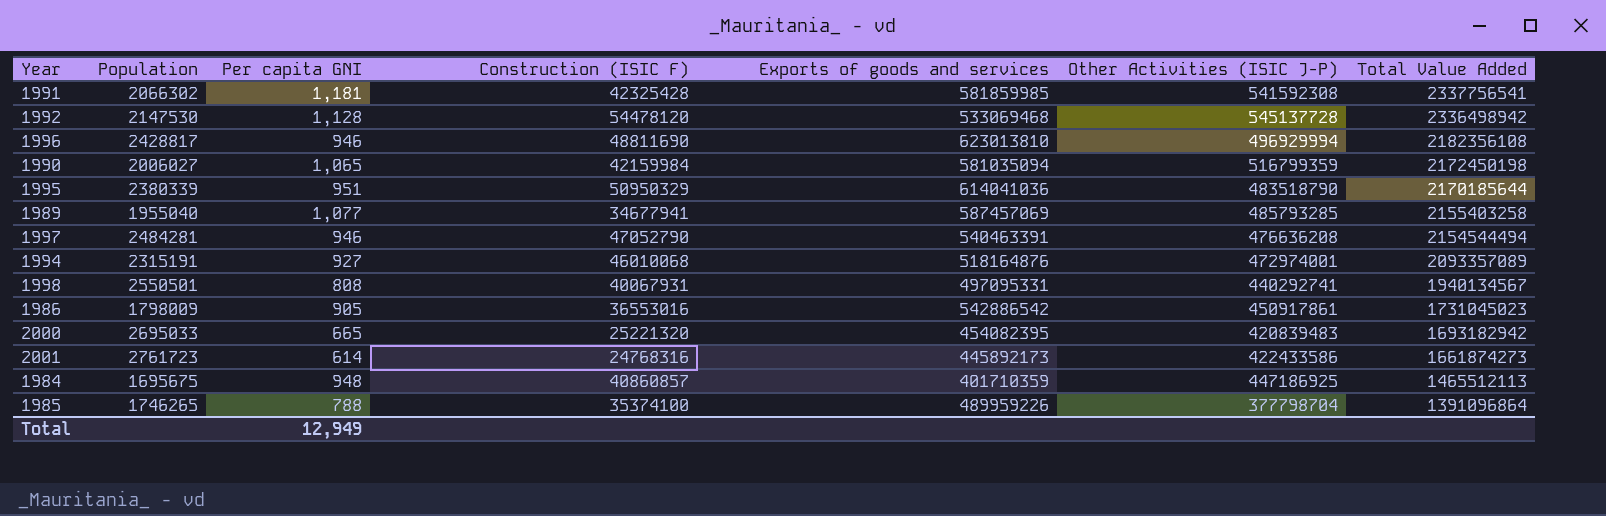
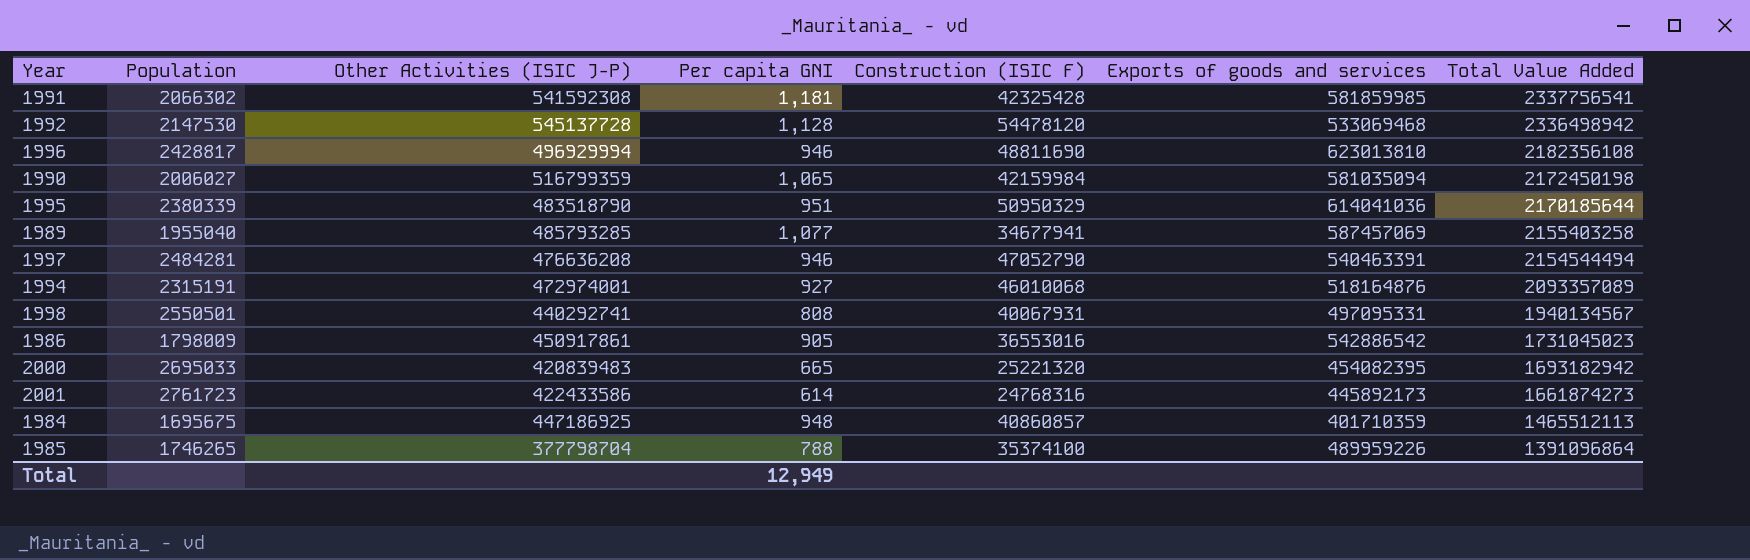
column Other Activities (ISIC J-P) | position: 6 -> 3

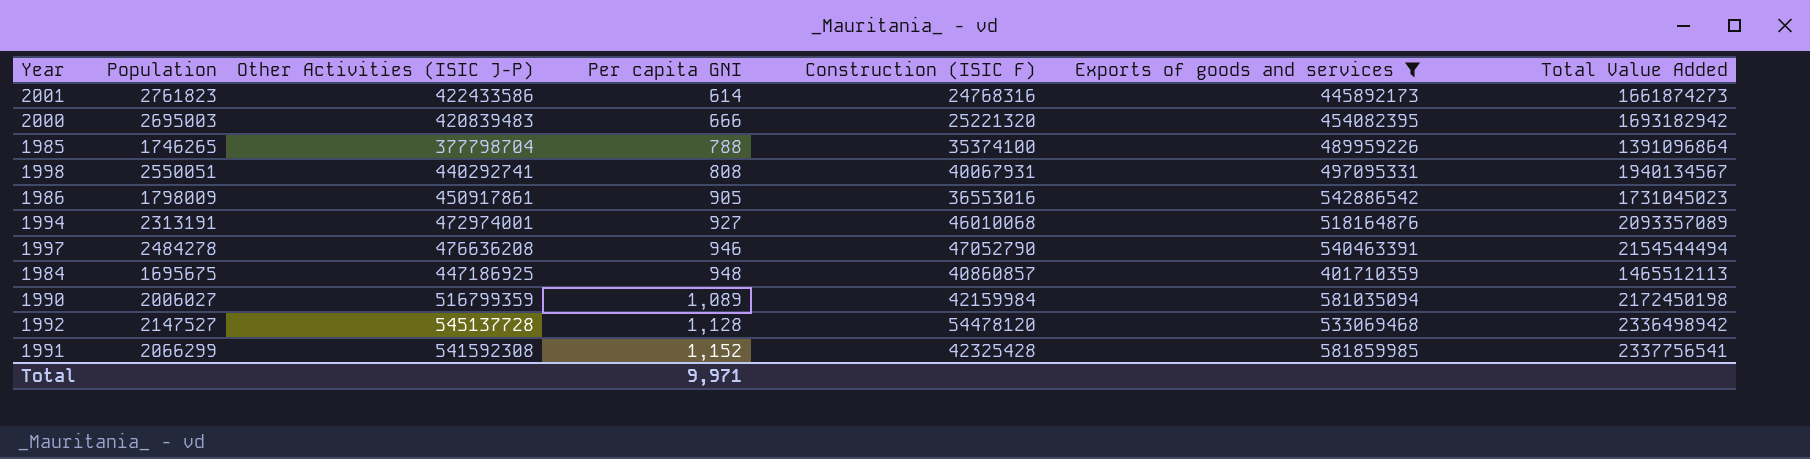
filter: none -> Exports of goods and services <= 581859985
row order: Total Value Added descending -> Per capita GNI ascending
2001 | Population: 2761723 -> 2761823
2000 | Population: 2695033 -> 2695003
2000 | Per capita GNI: 665 -> 666
1998 | Population: 2550501 -> 2550051
1994 | Population: 2315191 -> 2313191
1997 | Population: 2484281 -> 2484278
1990 | Per capita GNI: 1,065 -> 1,089
1992 | Population: 2147530 -> 2147527
1991 | Population: 2066302 -> 2066299
1991 | Per capita GNI: 1,181 -> 1,152
Total | Per capita GNI: 12,949 -> 9,971

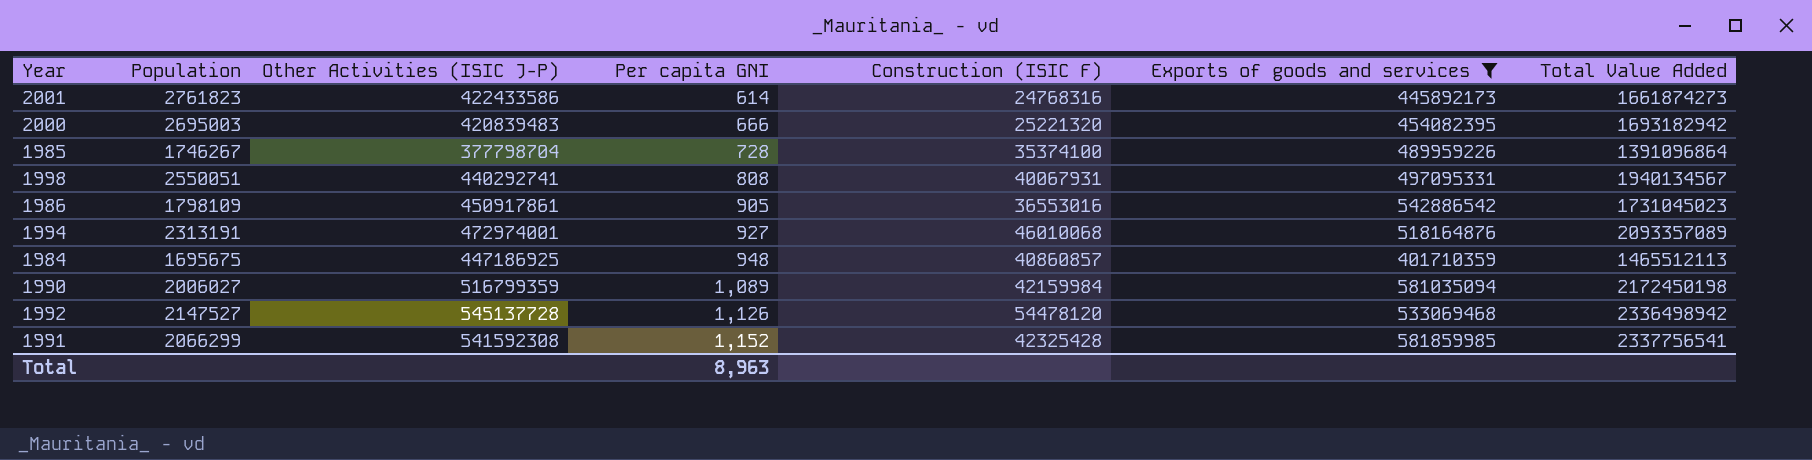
row 1997: 2484278 | 476636208 | 946 | 47052790 | 540463391 | 2154544494 -> none
1985 | Population: 1746265 -> 1746267
1985 | Per capita GNI: 788 -> 728
1986 | Population: 1798009 -> 1798109
1992 | Per capita GNI: 1,128 -> 1,126
Total | Per capita GNI: 9,971 -> 8,963

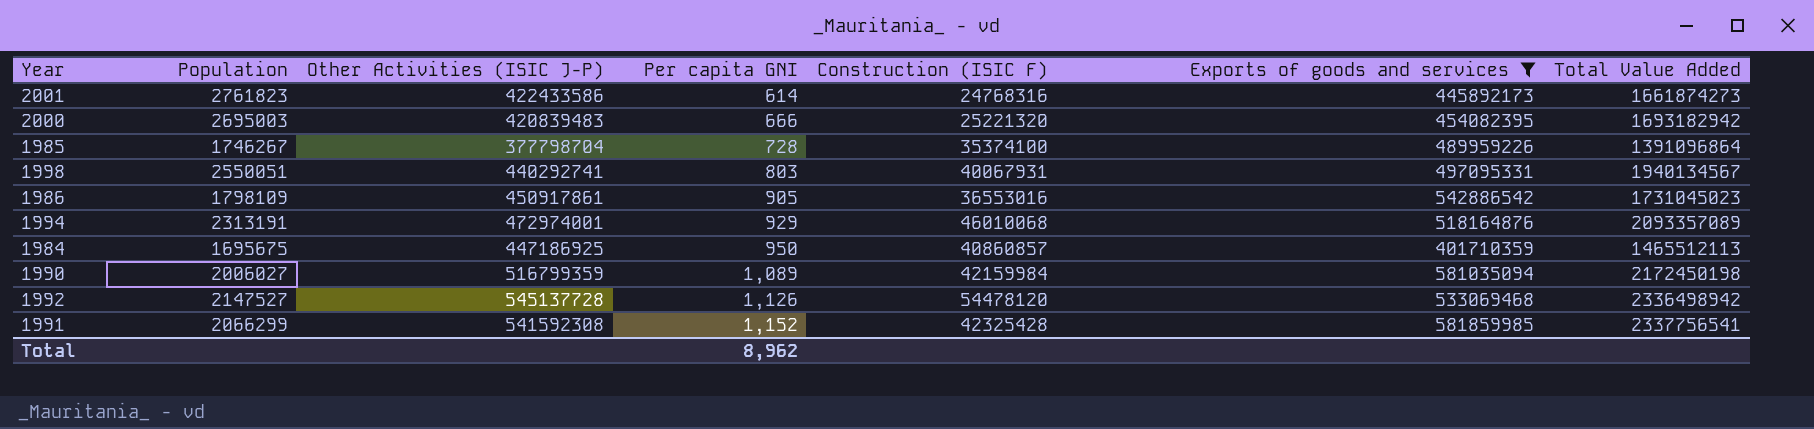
1998 | Per capita GNI: 808 -> 803
1994 | Per capita GNI: 927 -> 929
1984 | Per capita GNI: 948 -> 950
Total | Per capita GNI: 8,963 -> 8,962

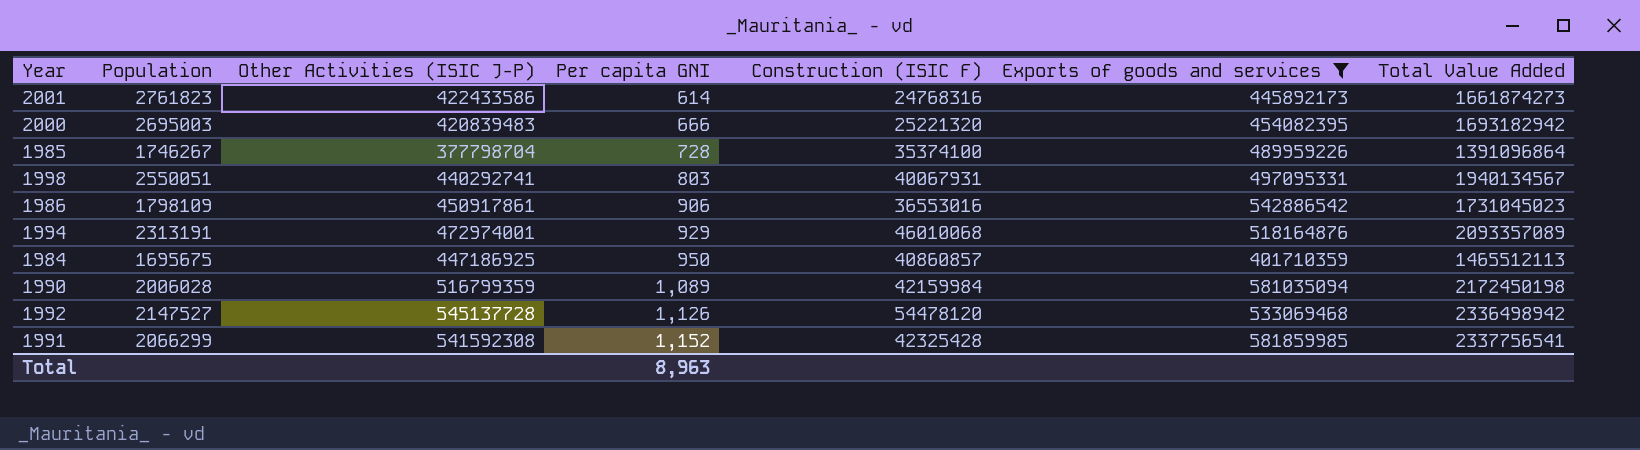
1986 | Per capita GNI: 905 -> 906
1990 | Population: 2006027 -> 2006028
Total | Per capita GNI: 8,962 -> 8,963

